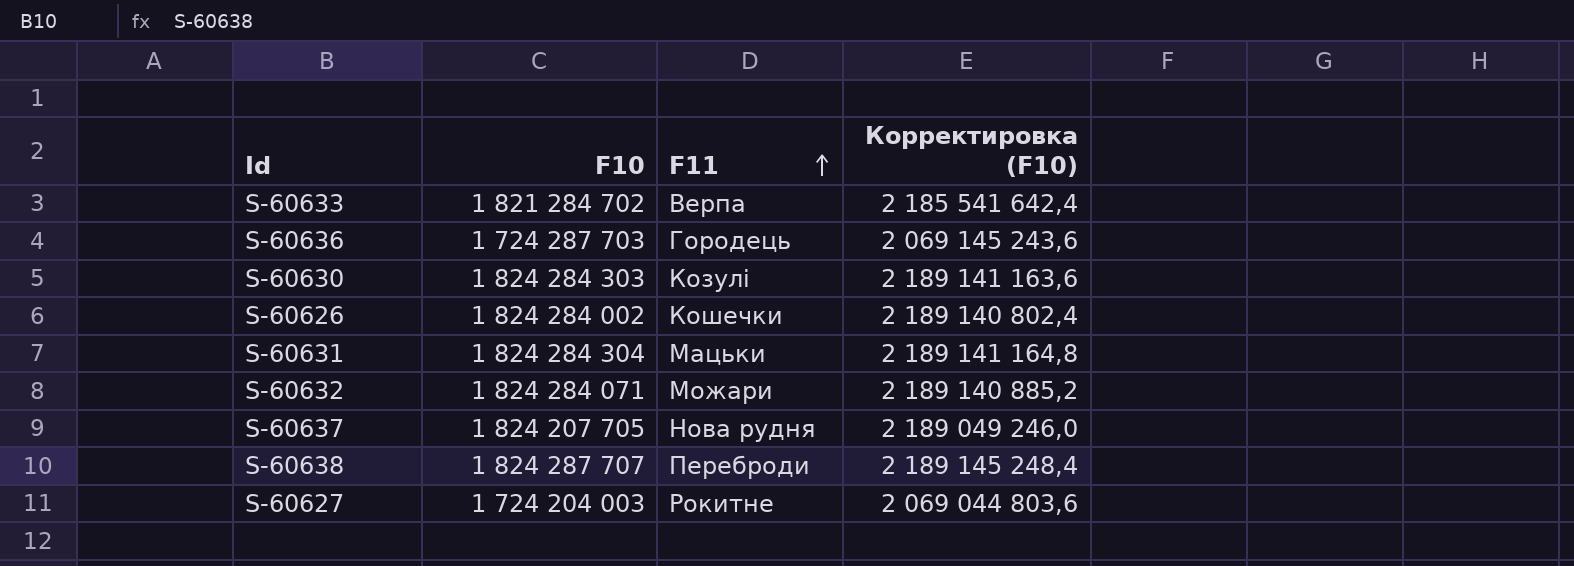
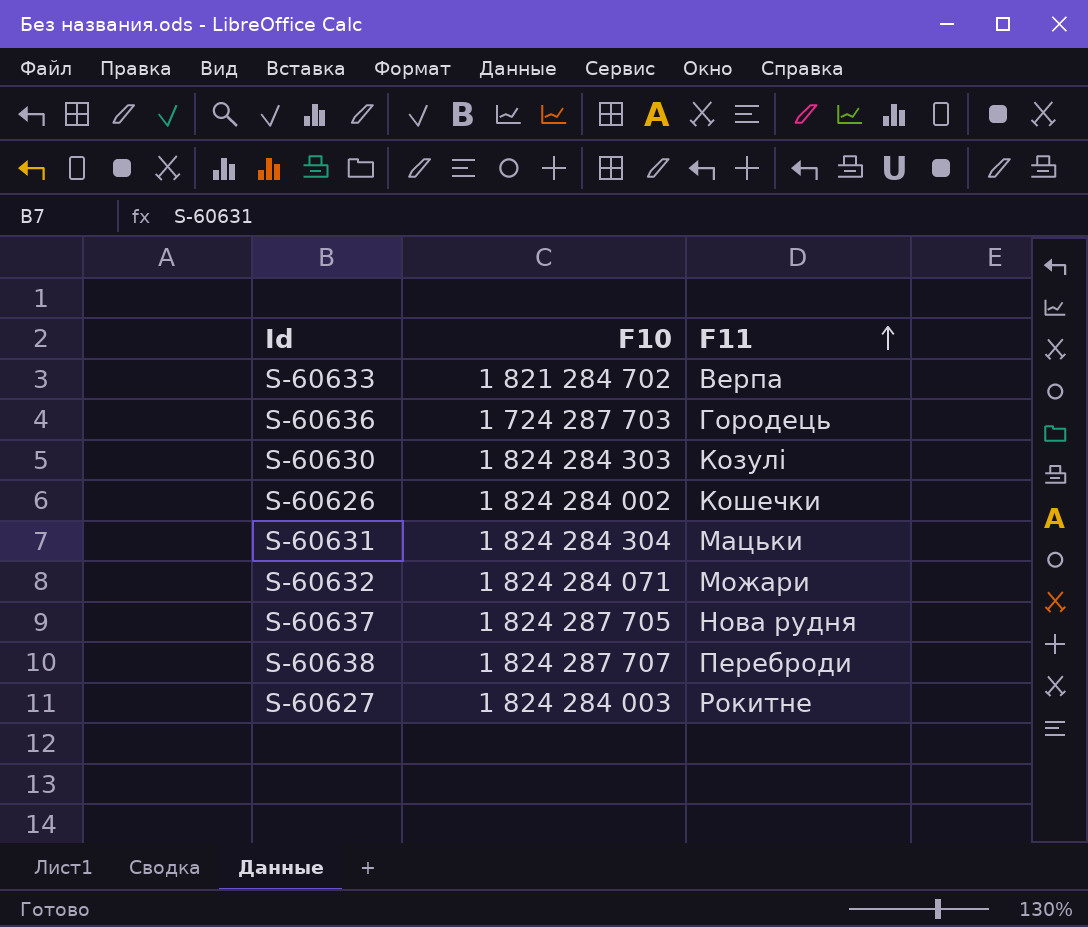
column Корректировка (F10) | formula: [F10] * 1,2 -> none
S-60637 | F10: 1 824 207 705 -> 1 824 287 705
S-60627 | F10: 1 724 204 003 -> 1 824 284 003

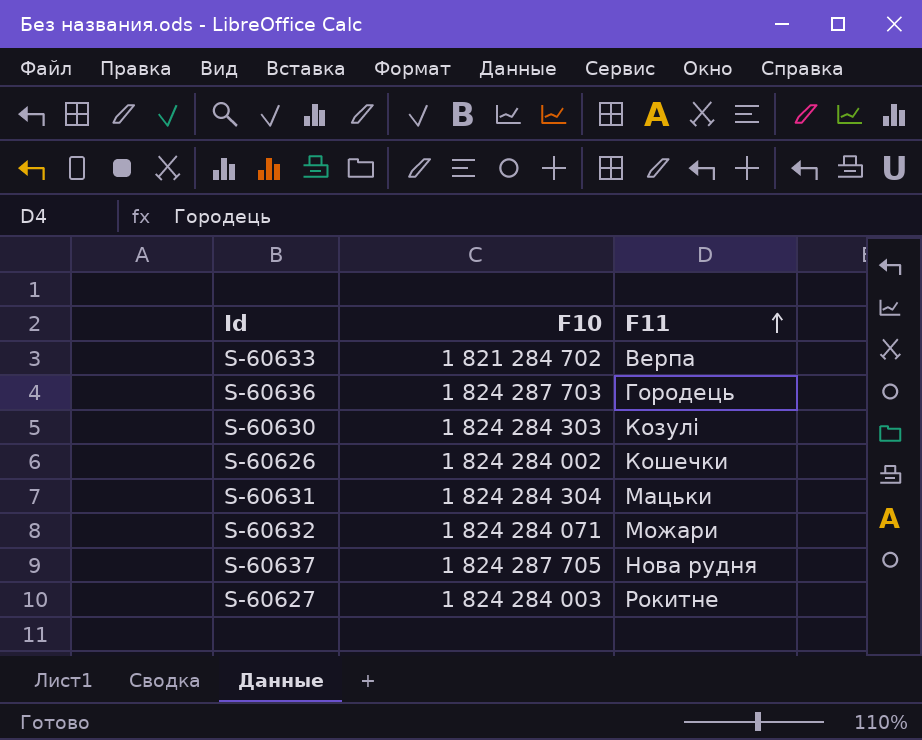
row S-60638: 1 824 287 707 | Переброди -> none
S-60636 | F10: 1 724 287 703 -> 1 824 287 703

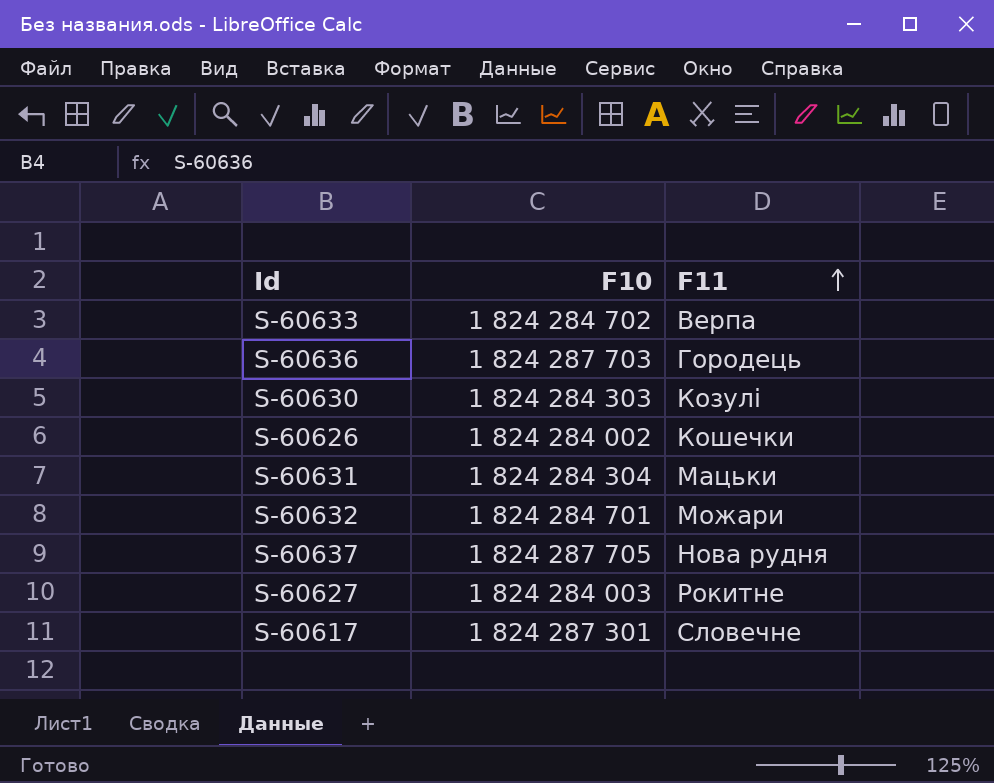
S-60633 | F10: 1 821 284 702 -> 1 824 284 702
S-60632 | F10: 1 824 284 071 -> 1 824 284 701
row S-60617: none -> 1 824 287 301 | Словечне

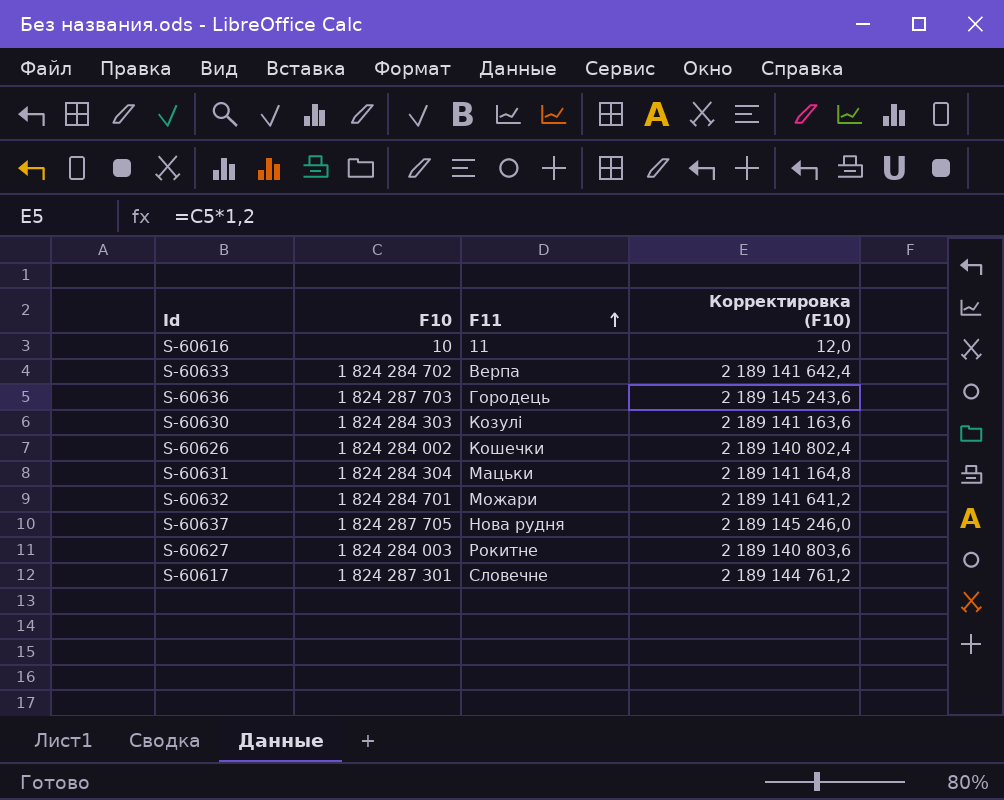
column Корректировка (F10) | formula: none -> [F10] * 1,2
row S-60616: none -> 10 | 11 | 12,0

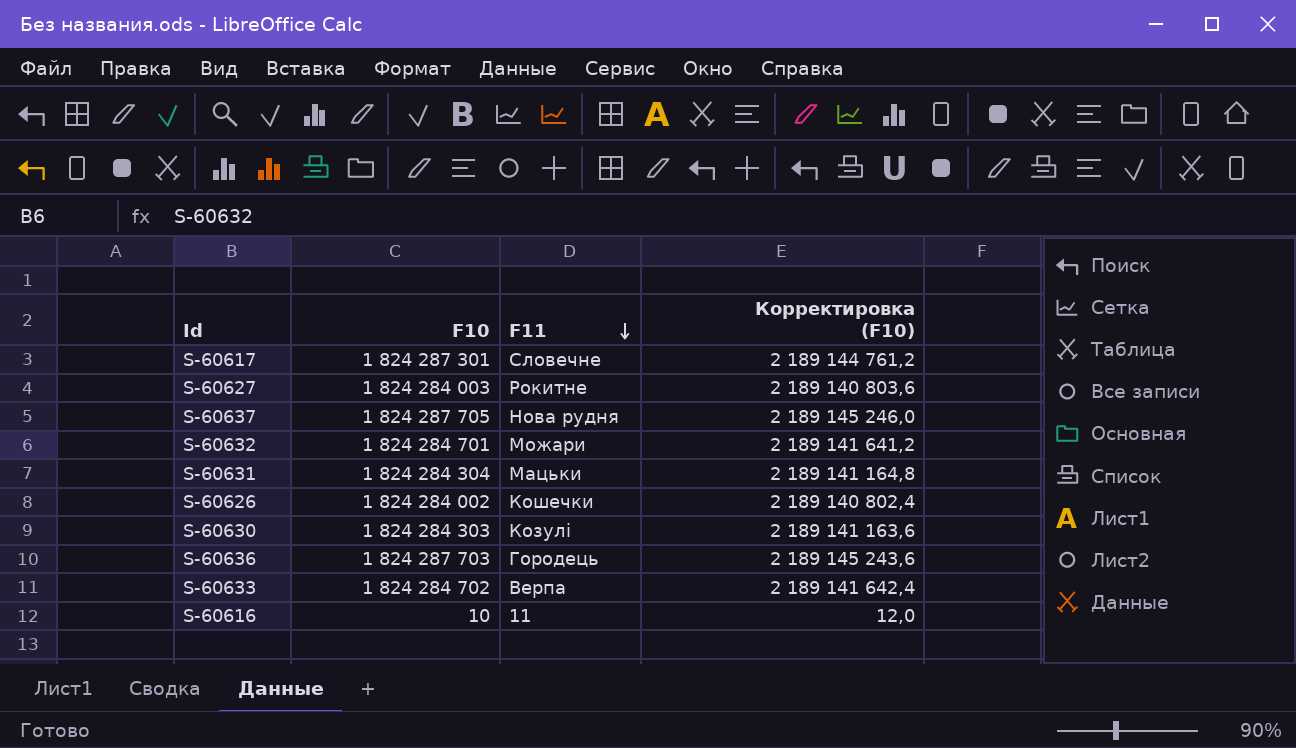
row order: F11 ascending -> F11 descending

